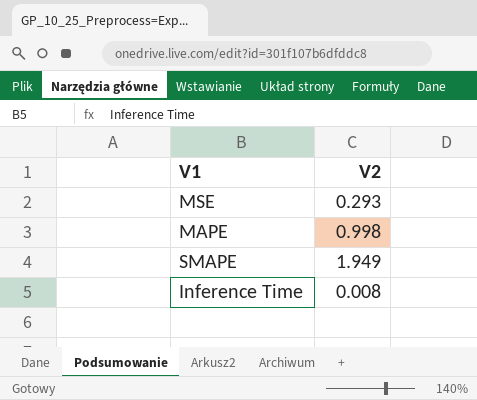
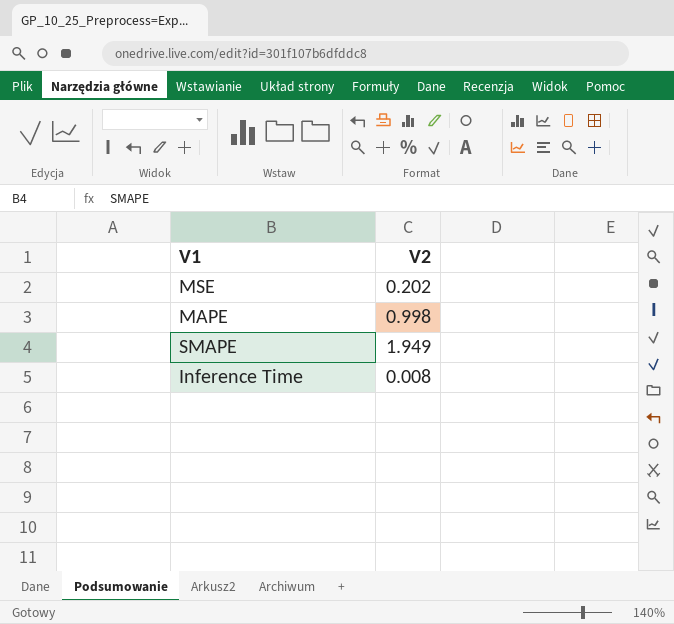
MSE | V2: 0.293 -> 0.202

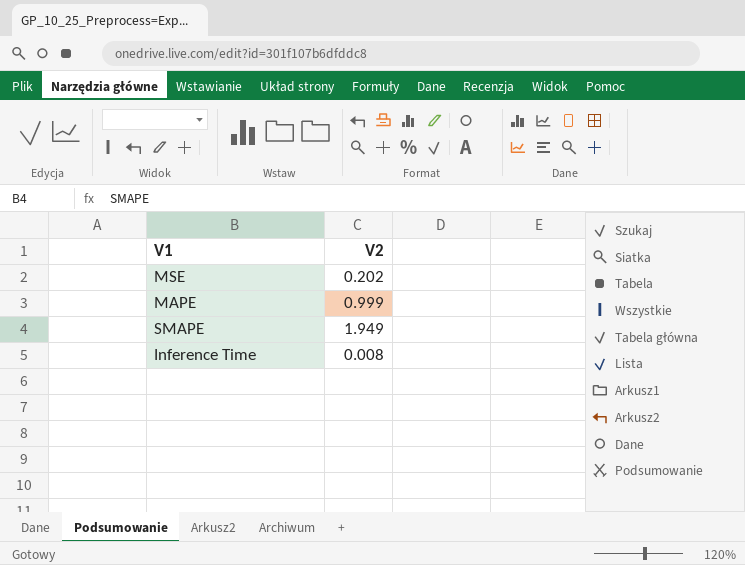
MAPE | V2: 0.998 -> 0.999

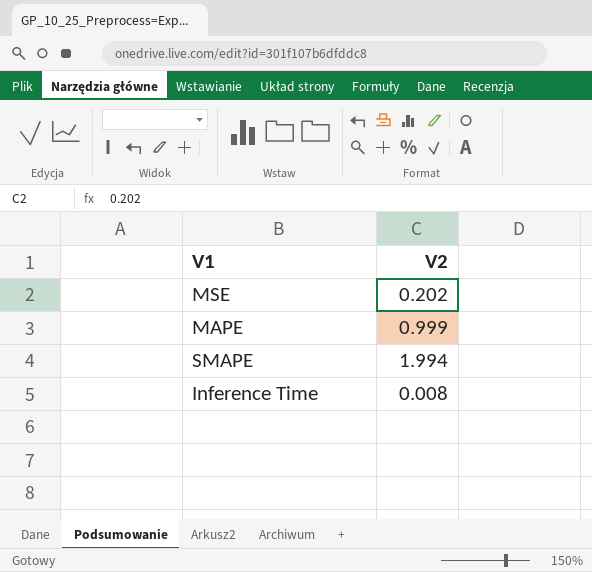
SMAPE | V2: 1.949 -> 1.994

